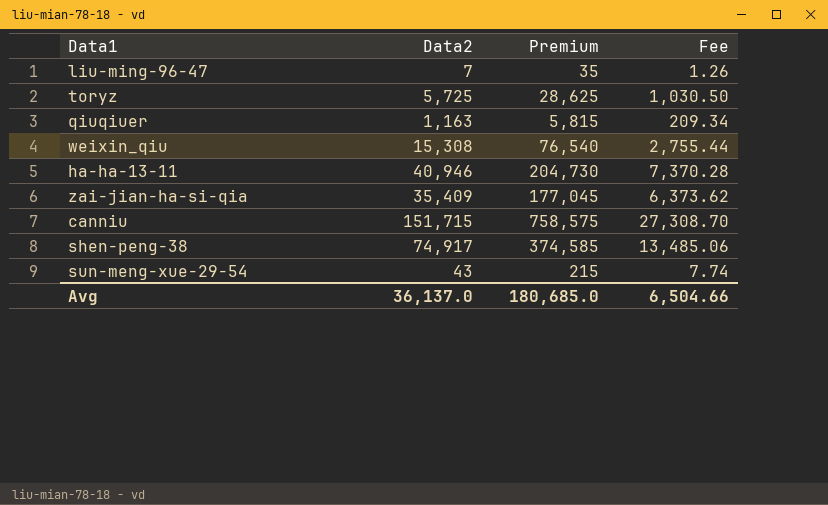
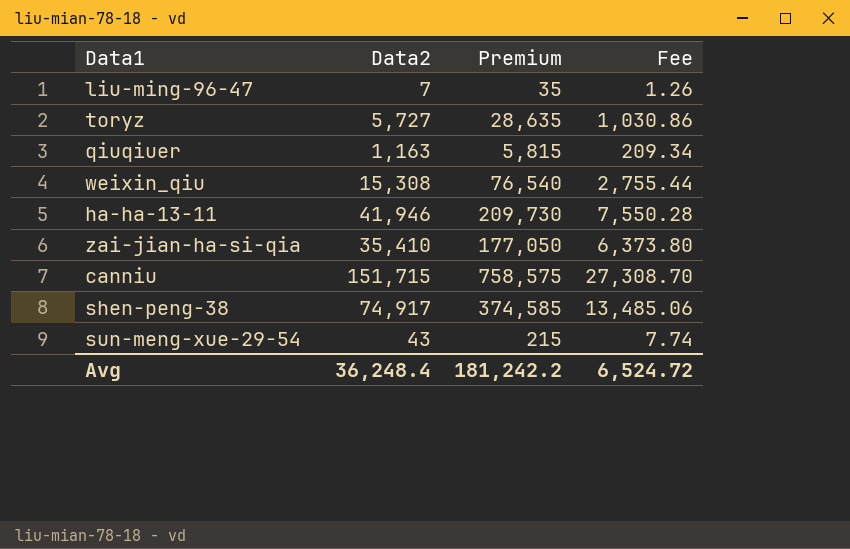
toryz | Data2: 5,725 -> 5,727
toryz | Premium: 28,625 -> 28,635
toryz | Fee: 1,030.50 -> 1,030.86
ha-ha-13-11 | Data2: 40,946 -> 41,946
ha-ha-13-11 | Premium: 204,730 -> 209,730
ha-ha-13-11 | Fee: 7,370.28 -> 7,550.28
zai-jian-ha-si-qia | Data2: 35,409 -> 35,410
zai-jian-ha-si-qia | Premium: 177,045 -> 177,050
zai-jian-ha-si-qia | Fee: 6,373.62 -> 6,373.80
Avg | Data2: 36,137.0 -> 36,248.4
Avg | Premium: 180,685.0 -> 181,242.2
Avg | Fee: 6,504.66 -> 6,524.72

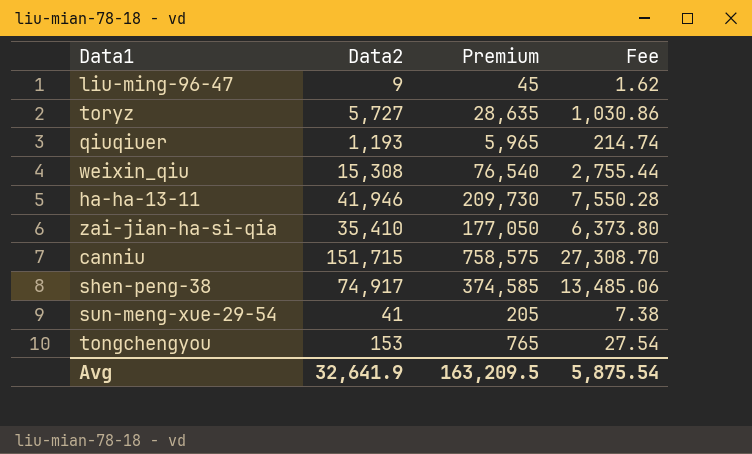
liu-ming-96-47 | Data2: 7 -> 9
liu-ming-96-47 | Premium: 35 -> 45
liu-ming-96-47 | Fee: 1.26 -> 1.62
qiuqiuer | Data2: 1,163 -> 1,193
qiuqiuer | Premium: 5,815 -> 5,965
qiuqiuer | Fee: 209.34 -> 214.74
sun-meng-xue-29-54 | Data2: 43 -> 41
sun-meng-xue-29-54 | Premium: 215 -> 205
sun-meng-xue-29-54 | Fee: 7.74 -> 7.38
row tongchengyou: none -> 153 | 765 | 27.54
Avg | Data2: 36,248.4 -> 32,641.9
Avg | Premium: 181,242.2 -> 163,209.5
Avg | Fee: 6,524.72 -> 5,875.54

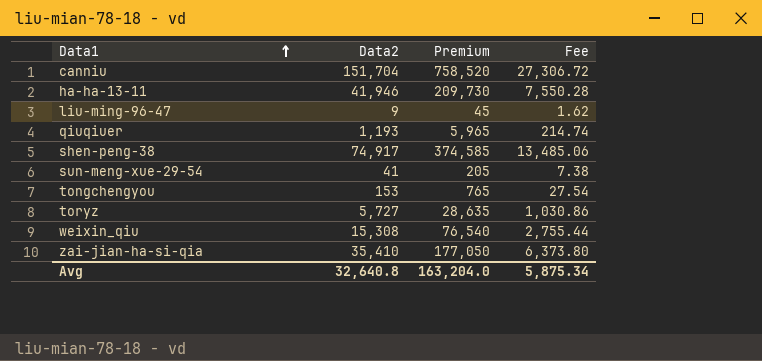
row order: none -> Data1 ascending
canniu | Data2: 151,715 -> 151,704
canniu | Premium: 758,575 -> 758,520
canniu | Fee: 27,308.70 -> 27,306.72
Avg | Data2: 32,641.9 -> 32,640.8
Avg | Premium: 163,209.5 -> 163,204.0
Avg | Fee: 5,875.54 -> 5,875.34

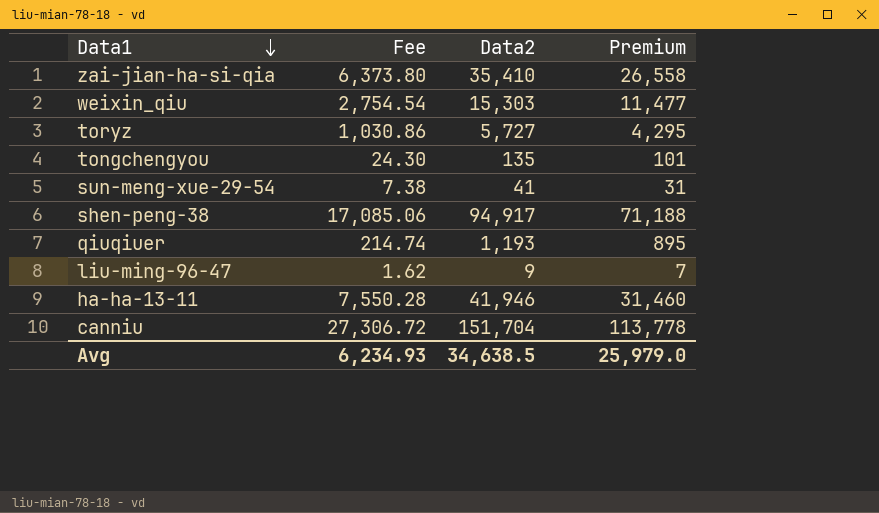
row order: Data1 ascending -> Data1 descending
column Fee | position: 4 -> 2
column Premium | formula: [Data2] * 5 -> [Data2] * 0.75
weixin_qiu | Fee: 2,755.44 -> 2,754.54
weixin_qiu | Data2: 15,308 -> 15,303
tongchengyou | Fee: 27.54 -> 24.30
tongchengyou | Data2: 153 -> 135
shen-peng-38 | Fee: 13,485.06 -> 17,085.06
shen-peng-38 | Data2: 74,917 -> 94,917
Avg | Fee: 5,875.34 -> 6,234.93
Avg | Data2: 32,640.8 -> 34,638.5
Avg | Premium: 163,204.0 -> 25,979.0

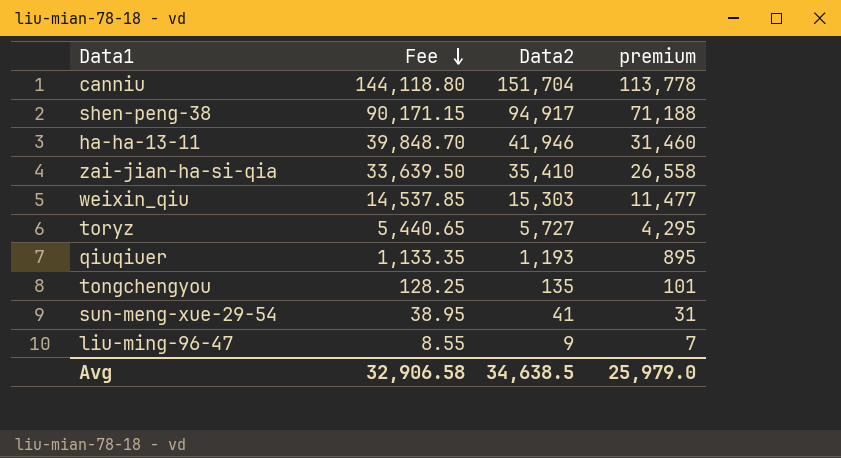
row order: Data1 descending -> Fee descending
column Fee | formula: [Data2] * 0.18 -> [Data2] * 0.95
column name: Premium -> premium
Avg | Fee: 6,234.93 -> 32,906.58

